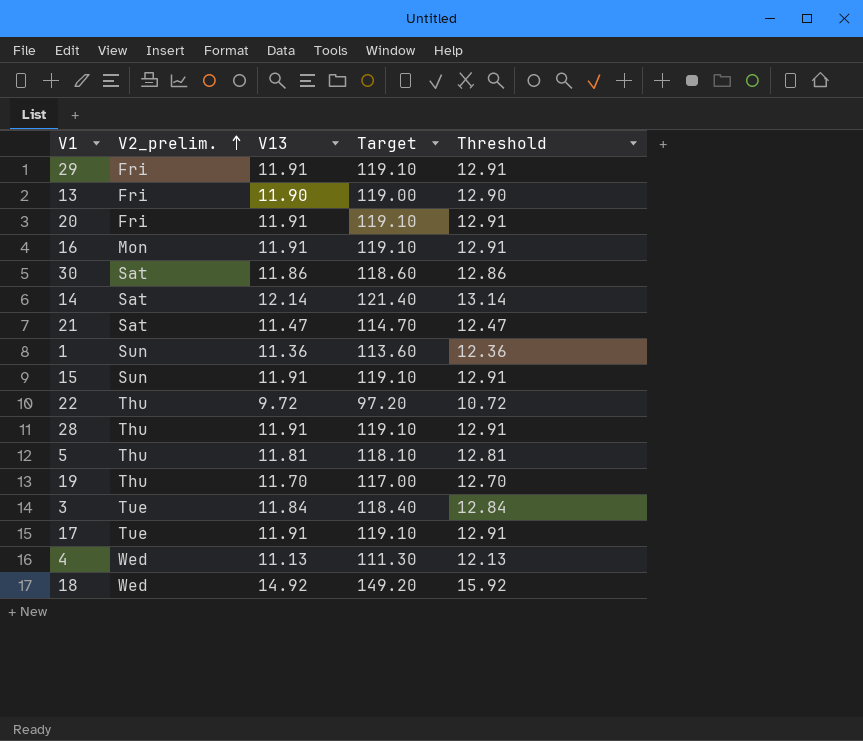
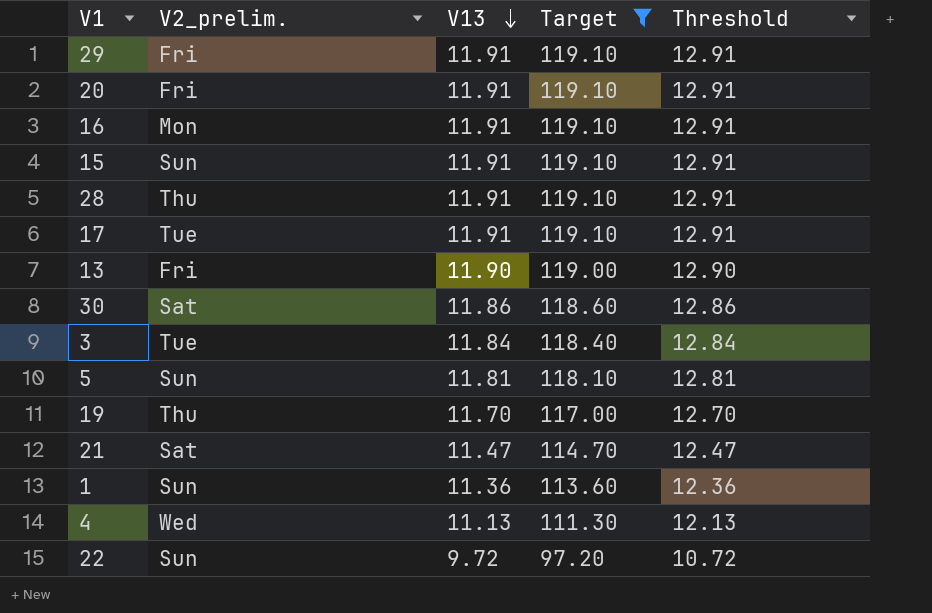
filter: none -> Target <= 119.10
row order: V2_prelim. ascending -> V13 descending
5 | V2_prelim.: Thu -> Sun
22 | V2_prelim.: Thu -> Sun

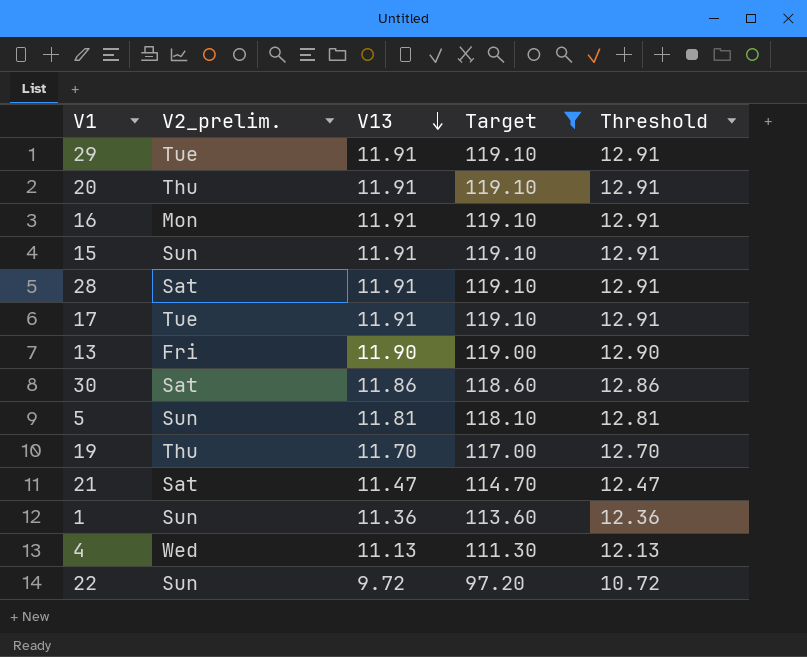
row 3: Tue | 11.84 | 118.40 | 12.84 -> none
29 | V2_prelim.: Fri -> Tue
20 | V2_prelim.: Fri -> Thu
28 | V2_prelim.: Thu -> Sat

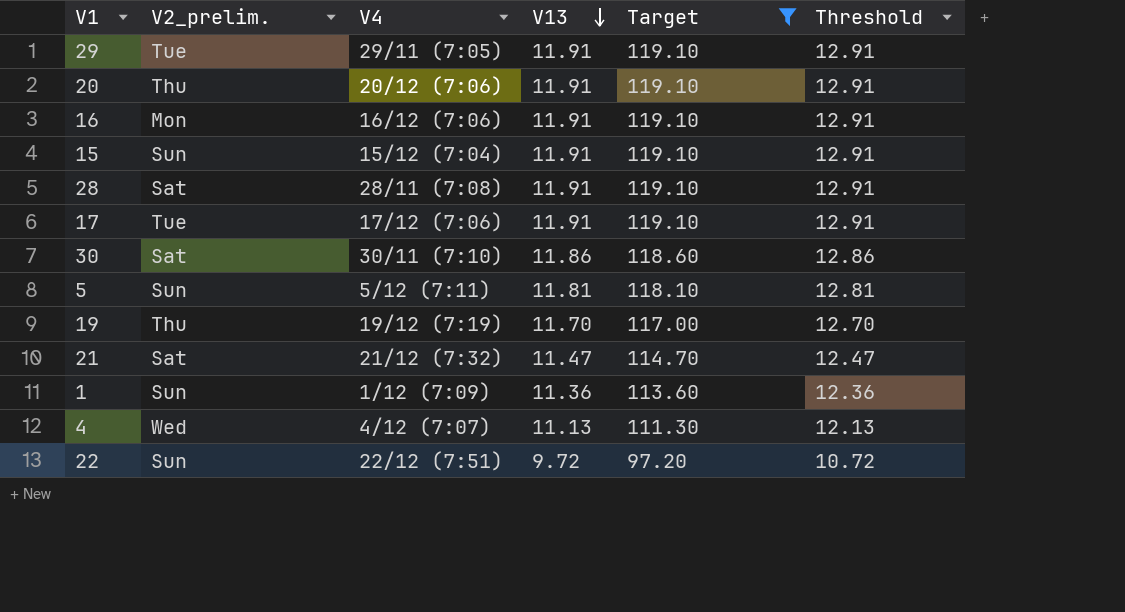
column V4 | position: none -> 3
row 13: Fri | 11.90 | 119.00 | 12.90 -> none

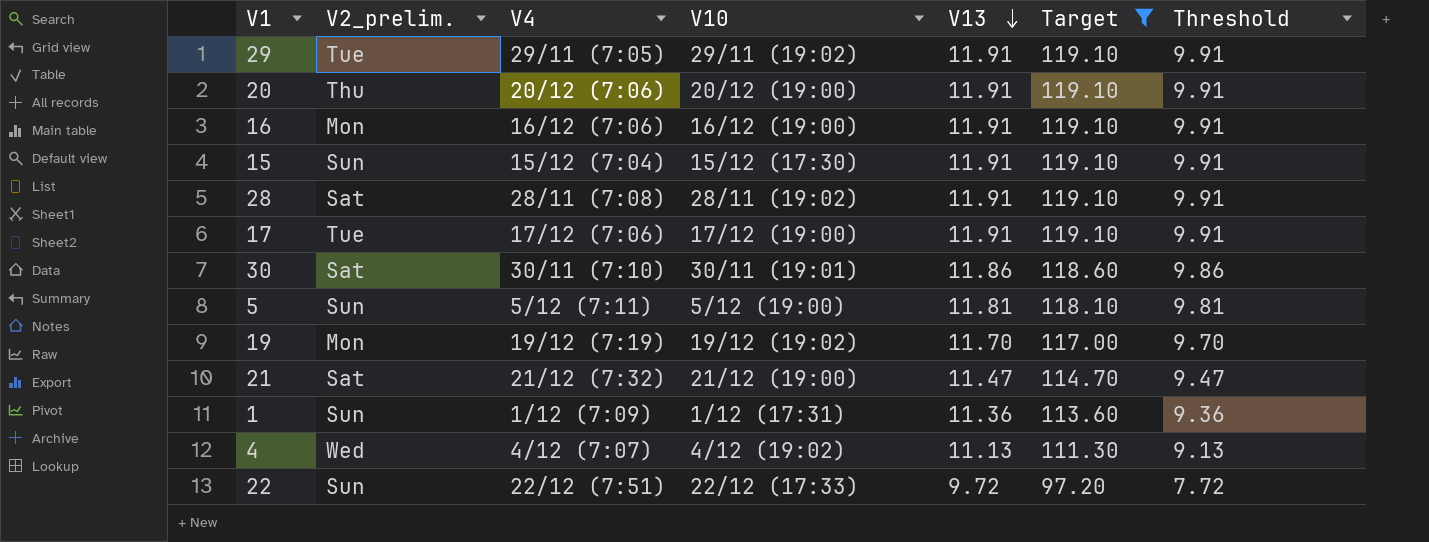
column V10 | position: none -> 4
column Threshold | formula: [V13] + 1 -> [V13] - 2
19 | V2_prelim.: Thu -> Mon

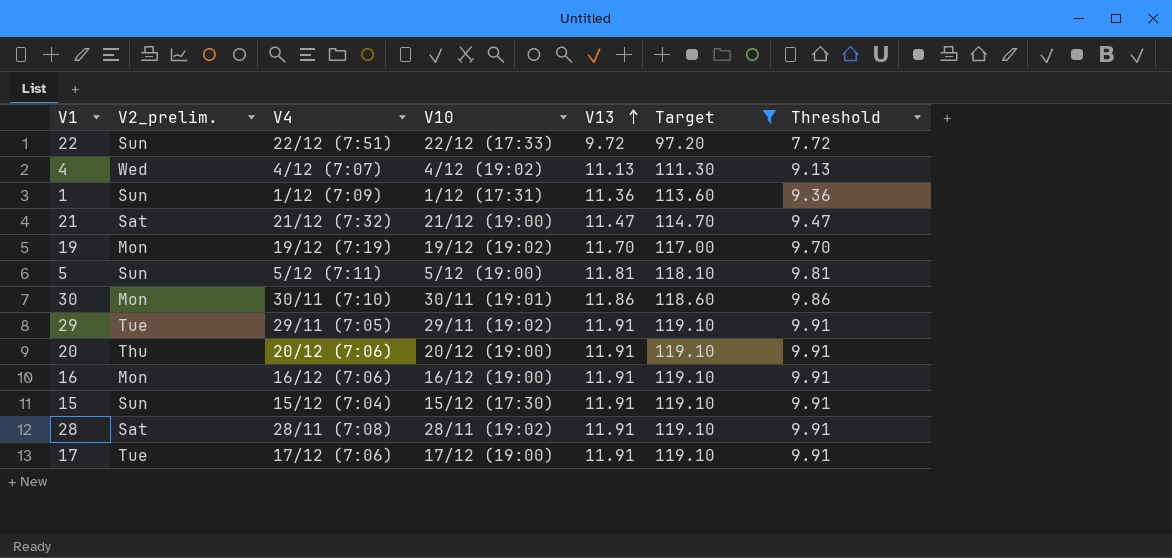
row order: V13 descending -> V13 ascending
30 | V2_prelim.: Sat -> Mon

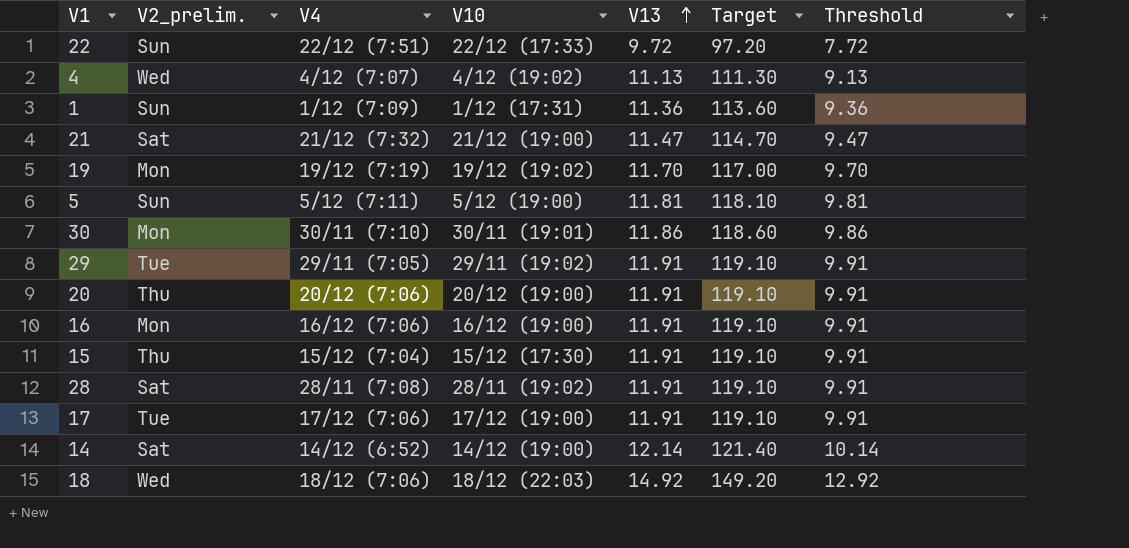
filter: Target <= 119.10 -> none
15 | V2_prelim.: Sun -> Thu

